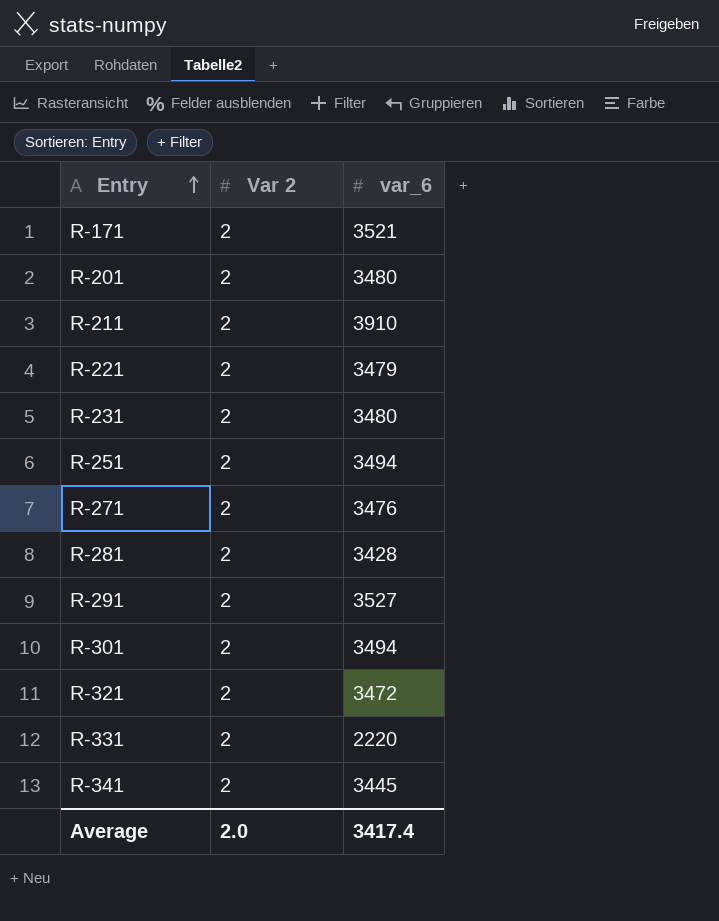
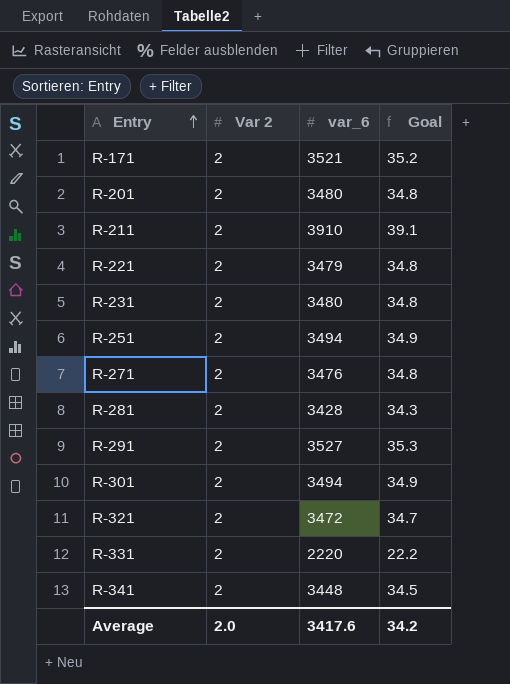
column Goal | formula: none -> [var_6] * 0.01
R-341 | var_6: 3445 -> 3448
Average | var_6: 3417.4 -> 3417.6

